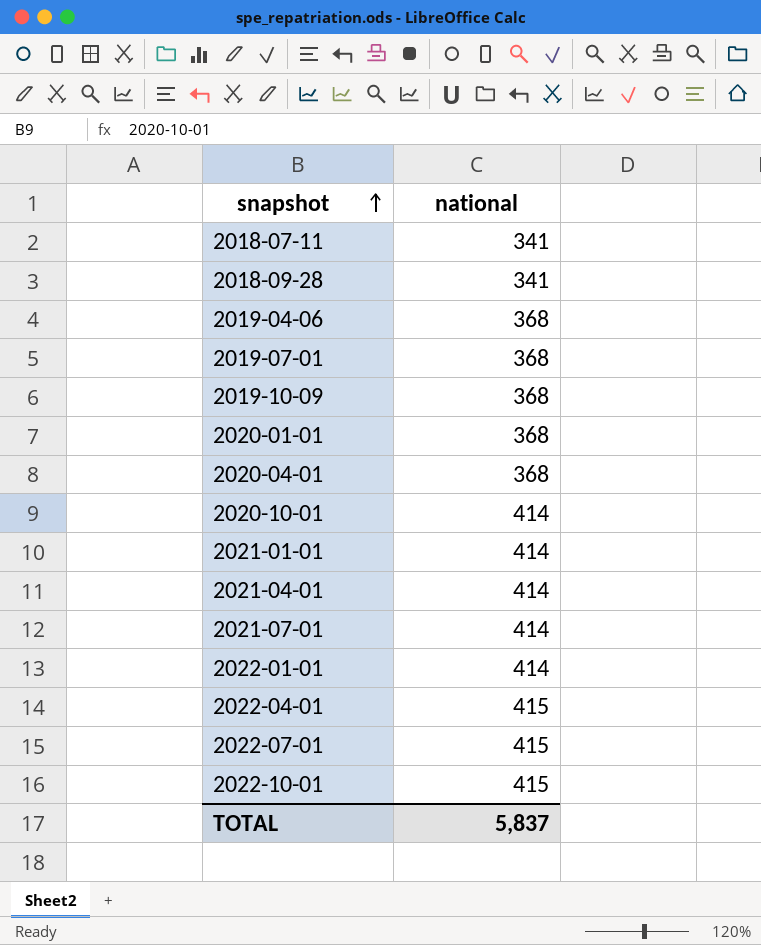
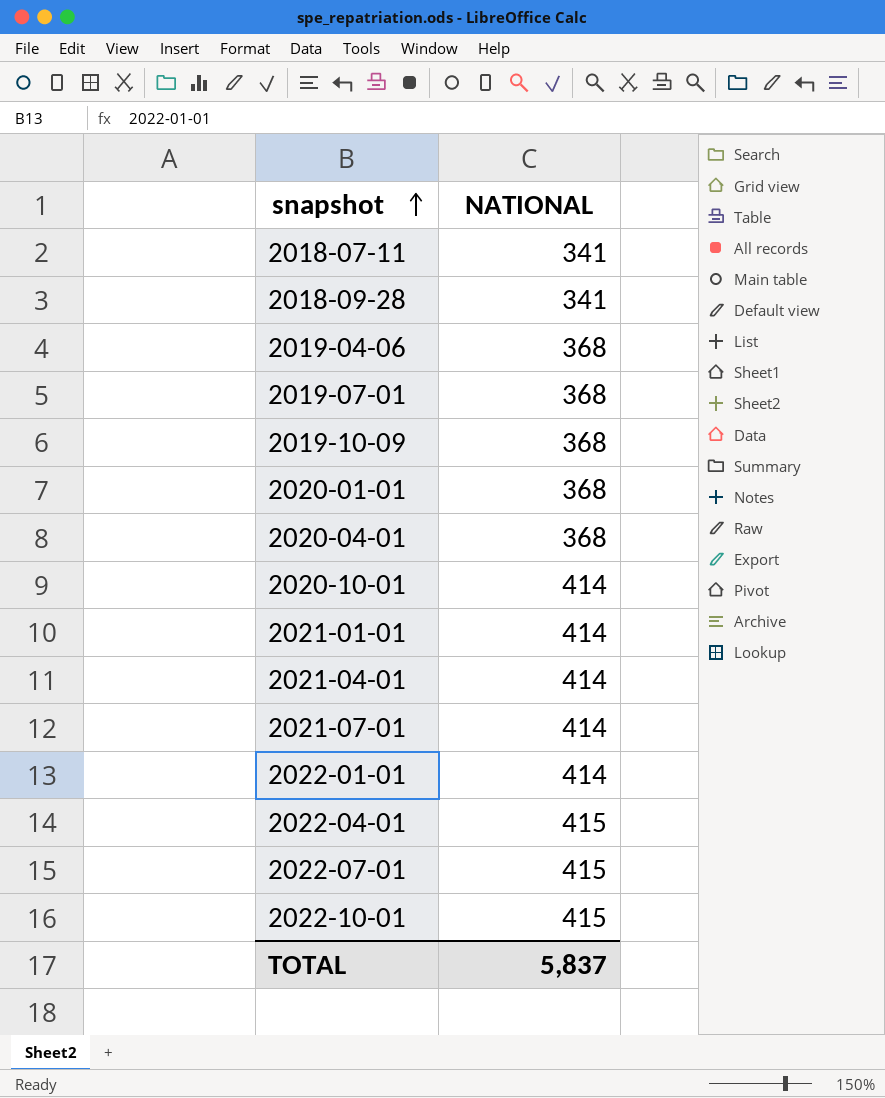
column name: national -> NATIONAL

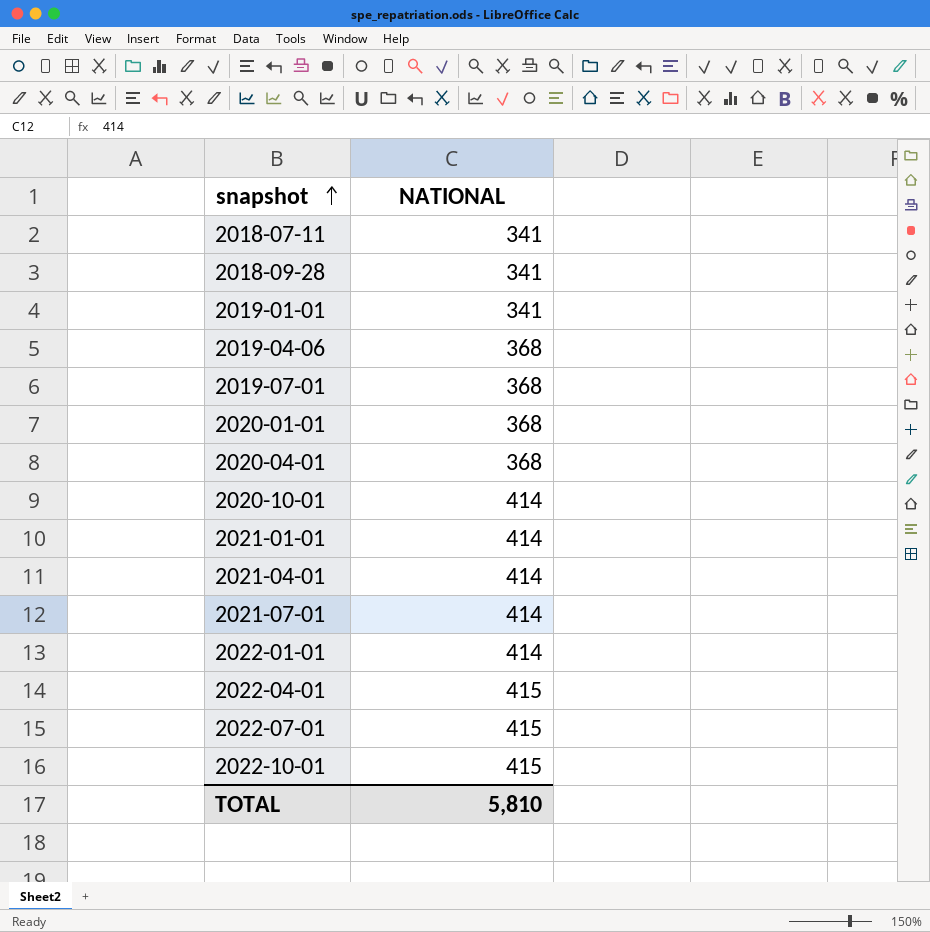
row 2019-10-09: 368 -> none
row 2019-01-01: none -> 341
TOTAL | NATIONAL: 5,837 -> 5,810

